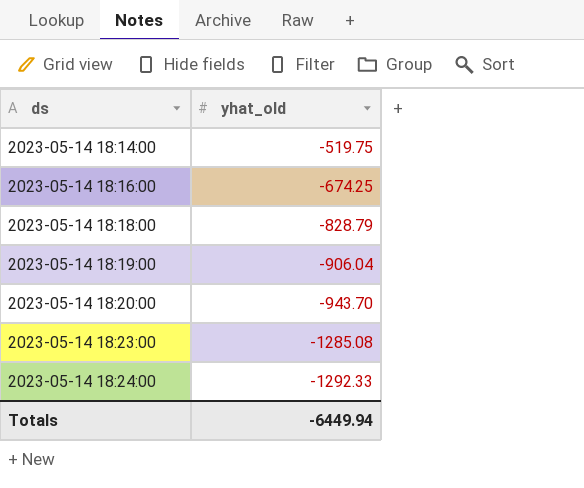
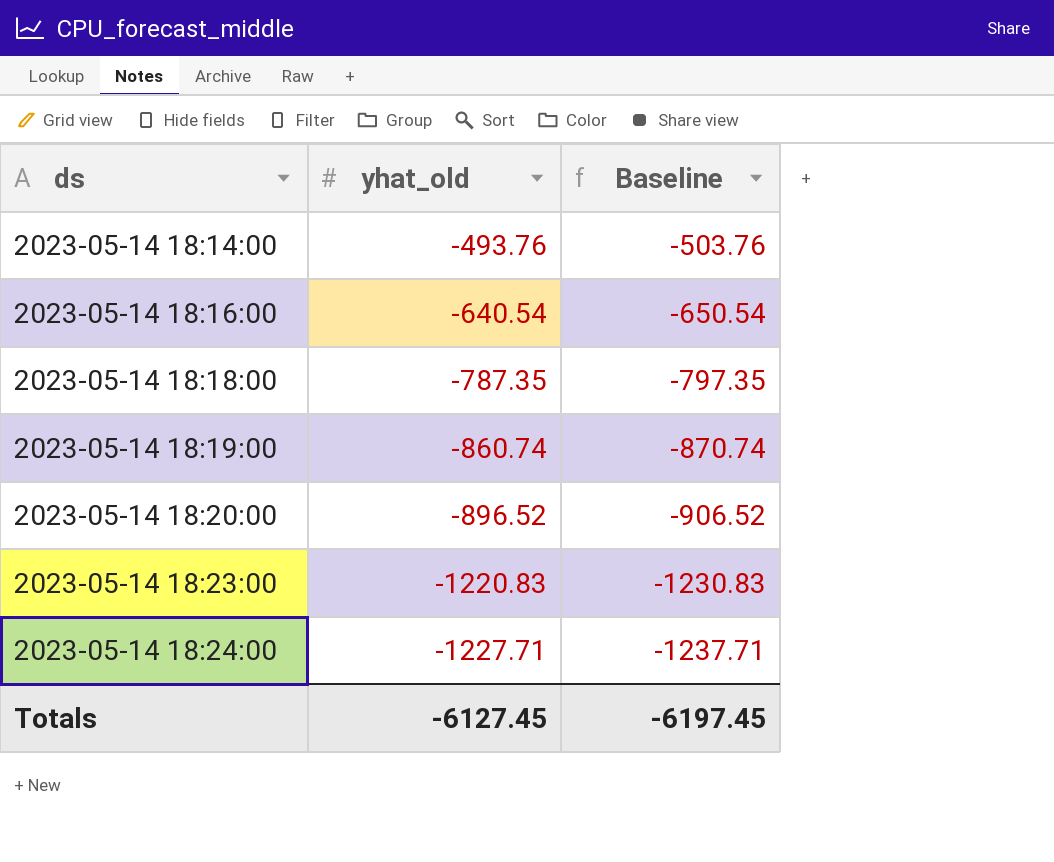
column Baseline | formula: none -> [yhat_old] - 10
2023-05-14 18:14:00 | yhat_old: -519.75 -> -493.76
2023-05-14 18:16:00 | yhat_old: -674.25 -> -640.54
2023-05-14 18:18:00 | yhat_old: -828.79 -> -787.35
2023-05-14 18:19:00 | yhat_old: -906.04 -> -860.74
2023-05-14 18:20:00 | yhat_old: -943.70 -> -896.52
2023-05-14 18:23:00 | yhat_old: -1285.08 -> -1220.83
2023-05-14 18:24:00 | yhat_old: -1292.33 -> -1227.71
Totals | yhat_old: -6449.94 -> -6127.45

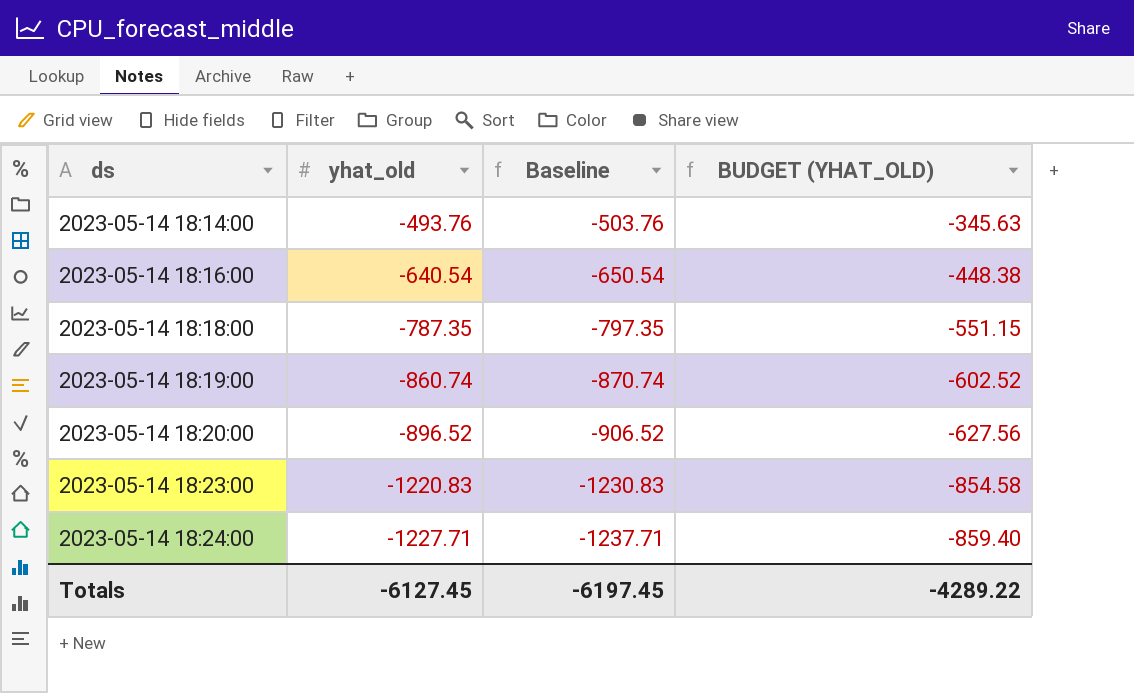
column BUDGET (YHAT_OLD) | formula: none -> [yhat_old] * 0.7

